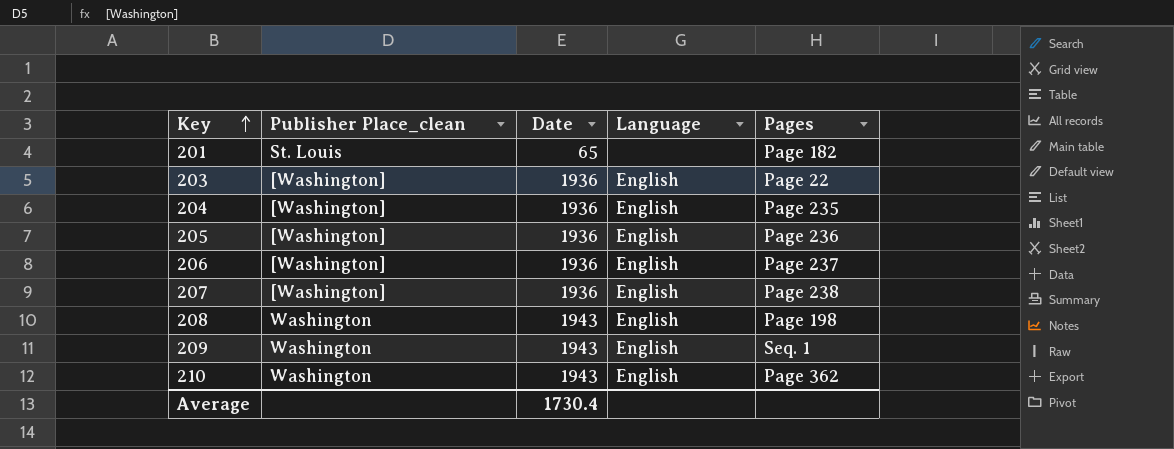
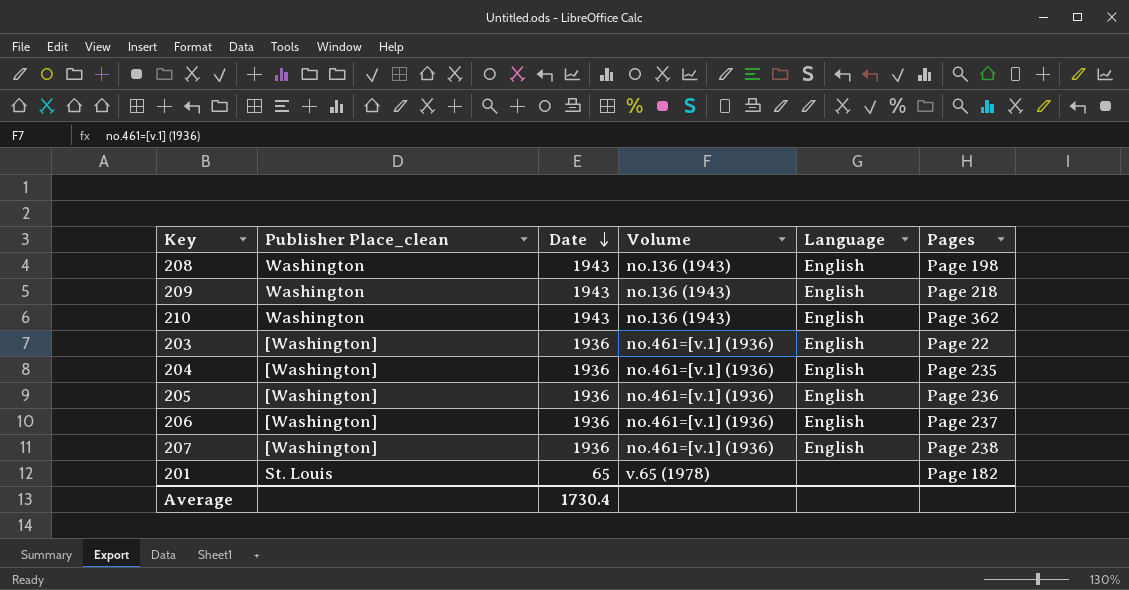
row order: Key ascending -> Date descending
column Volume | position: none -> 4
209 | Pages: Seq. 1 -> Page 218

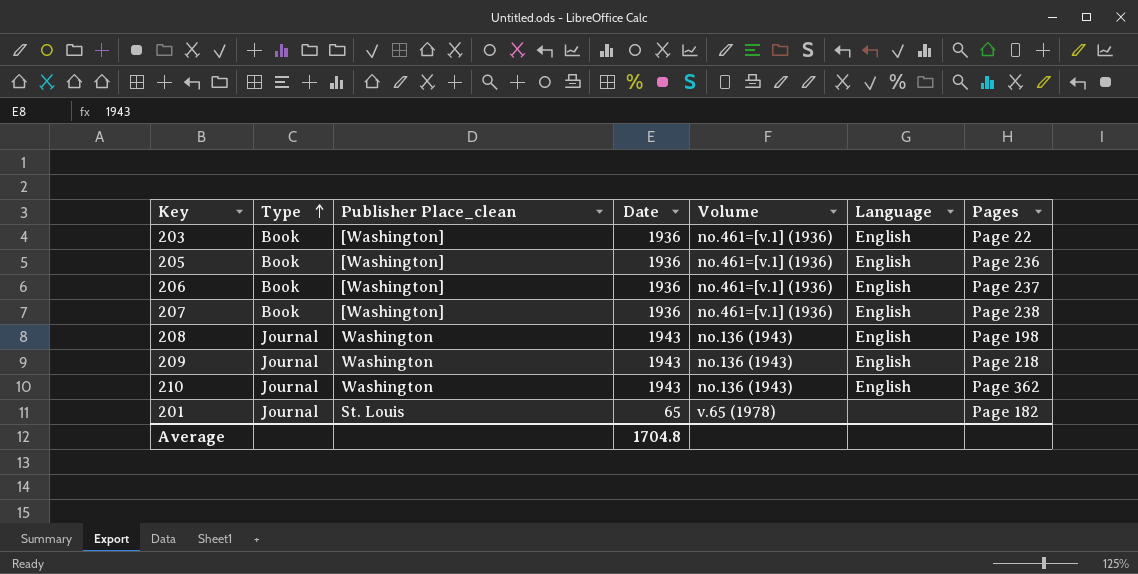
row order: Date descending -> Type ascending
column Type | position: none -> 2
row 204: [Washington] | 1936 | no.461=[v.1] (1936) | English | Page 235 -> none
Average | Date: 1730.4 -> 1704.8

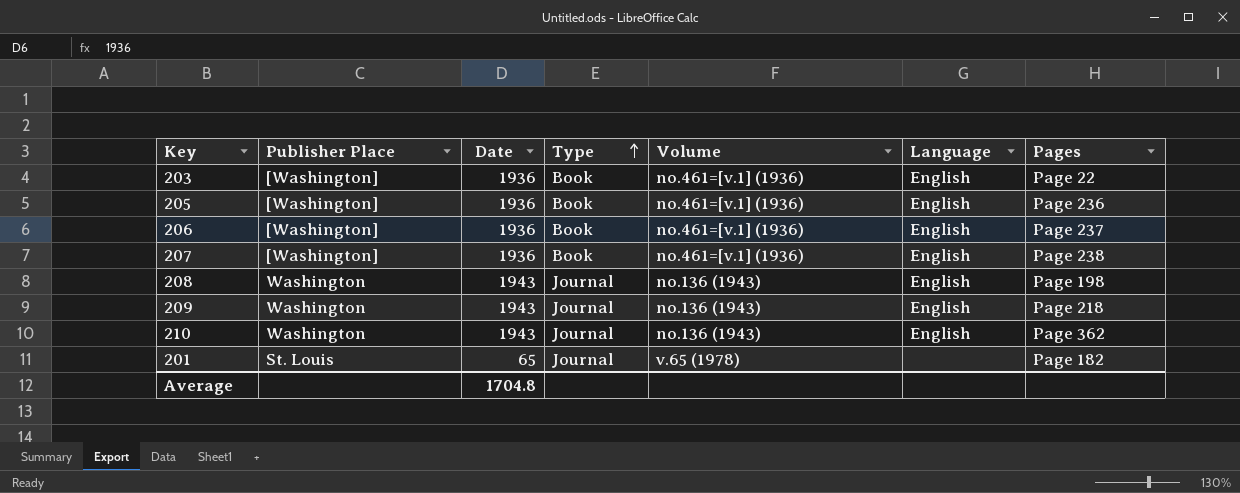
column name: Publisher Place_clean -> Publisher Place
column Type | position: 2 -> 4

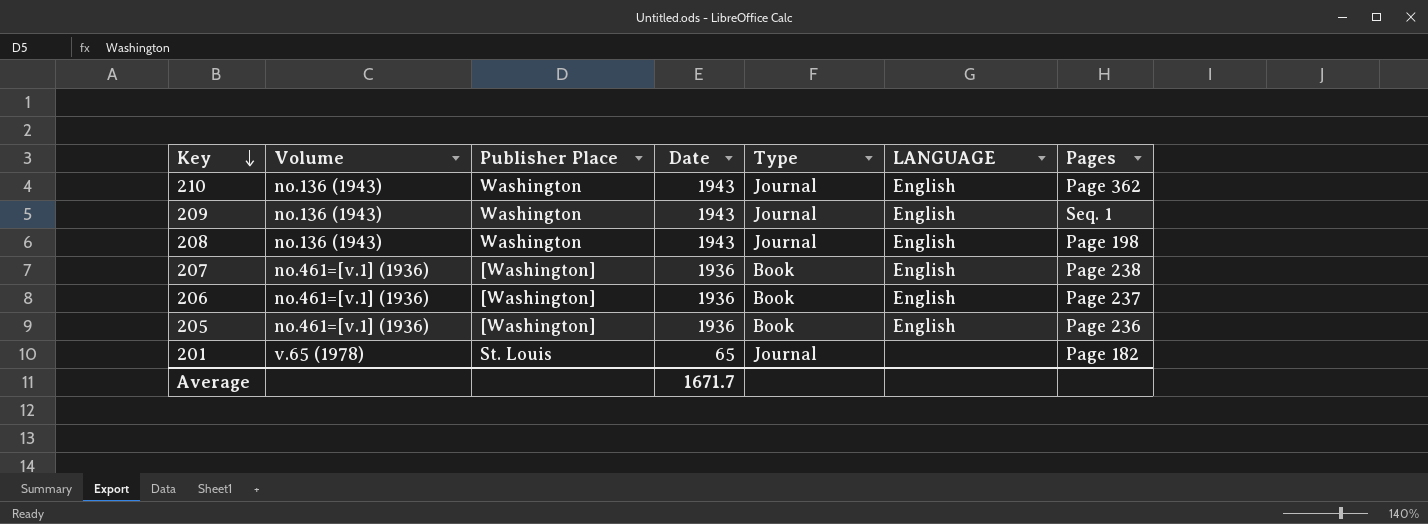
row order: Type ascending -> Key descending
column Volume | position: 5 -> 2
column name: Language -> LANGUAGE
row 203: [Washington] | 1936 | Book | no.461=[v.1] (1936) | English | Page 22 -> none
209 | Pages: Page 218 -> Seq. 1
Average | Date: 1704.8 -> 1671.7

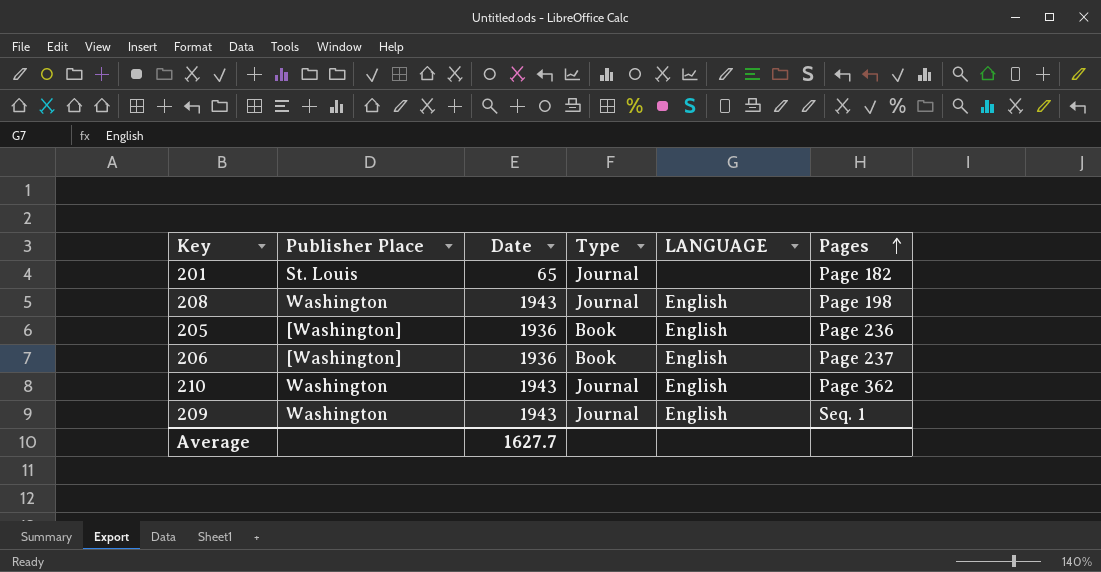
row order: Key descending -> Pages ascending
column Volume | position: 2 -> none
row 207: no.461=[v.1] (1936) | [Washington] | 1936 | Book | English | Page 238 -> none
Average | Date: 1671.7 -> 1627.7

